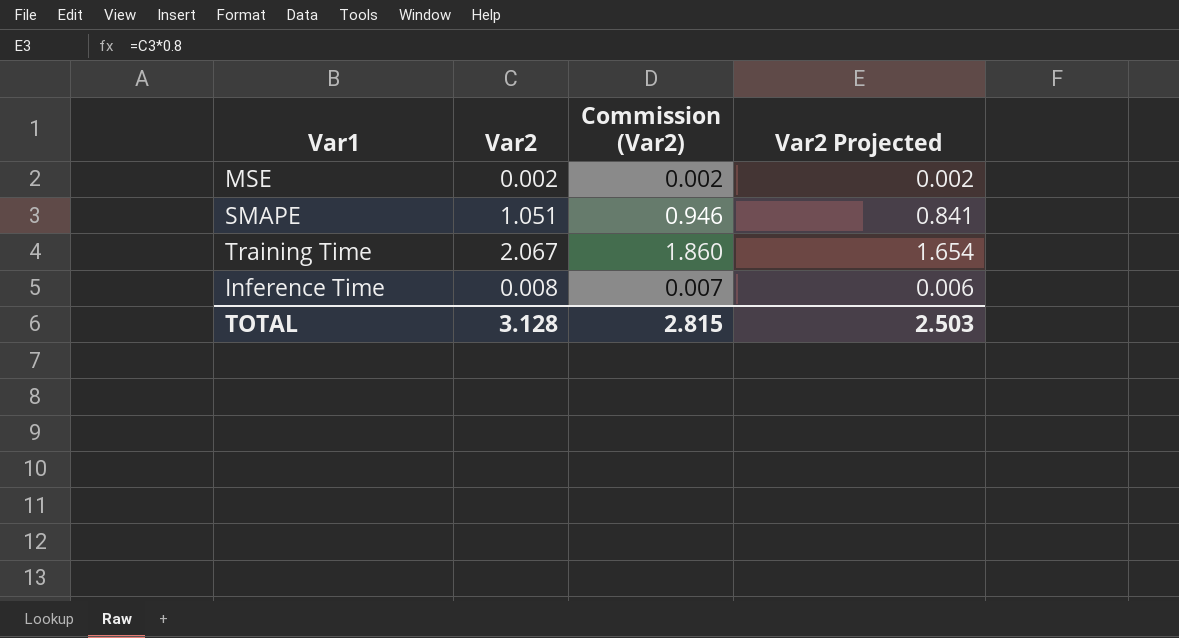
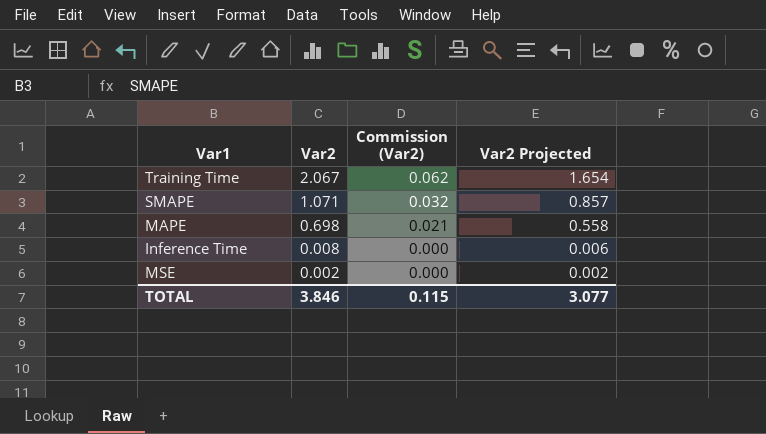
row order: none -> Var2 descending
column Commission (Var2) | formula: [Var2] * 0.9 -> [Var2] * 0.03
SMAPE | Var2: 1.051 -> 1.071
SMAPE | Var2 Projected: 0.841 -> 0.857
row MAPE: none -> 0.698 | 0.021 | 0.558
TOTAL | Var2: 3.128 -> 3.846
TOTAL | Commission (Var2): 2.815 -> 0.115
TOTAL | Var2 Projected: 2.503 -> 3.077

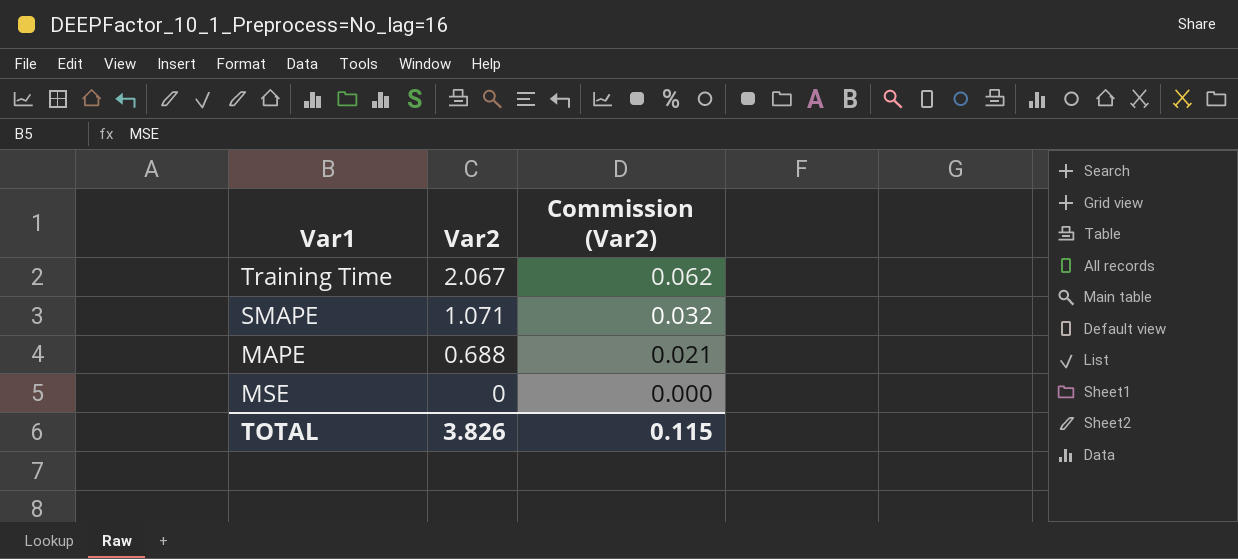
column Var2 Projected | formula: [Var2] * 0.8 -> none
row Inference Time: 0.008 | 0.000 | 0.006 -> none
MAPE | Var2: 0.698 -> 0.688
MSE | Var2: 0.002 -> 0
TOTAL | Var2: 3.846 -> 3.826

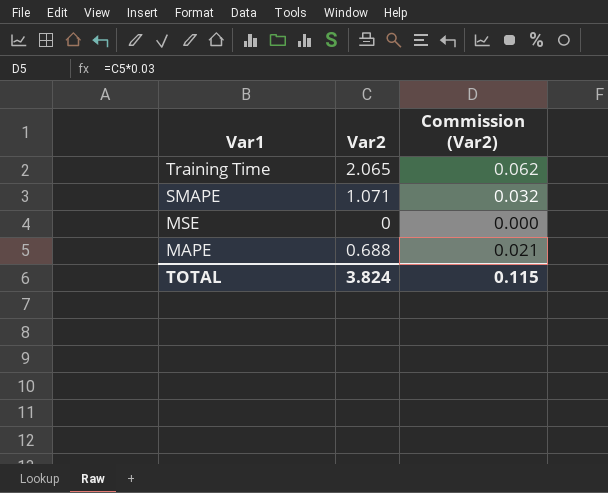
row order: Var2 descending -> Var1 descending
Training Time | Var2: 2.067 -> 2.065
TOTAL | Var2: 3.826 -> 3.824

